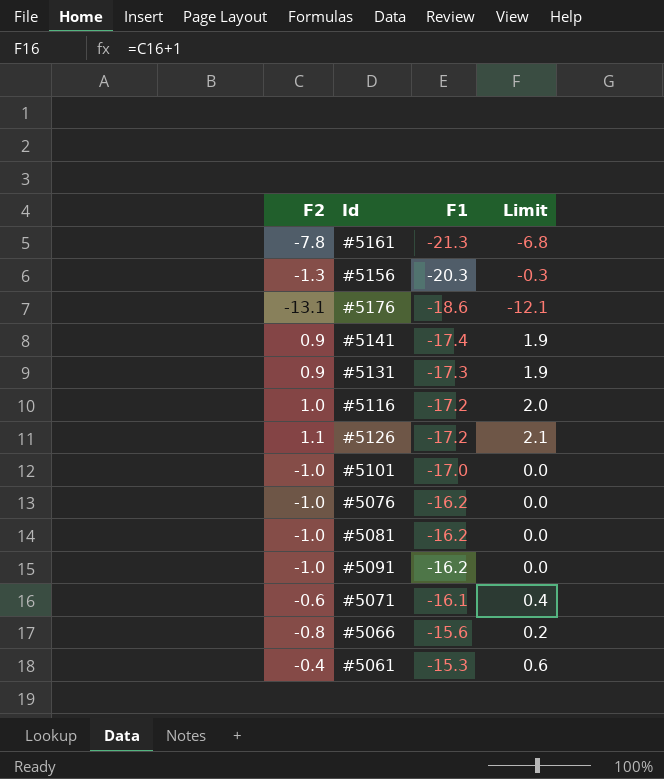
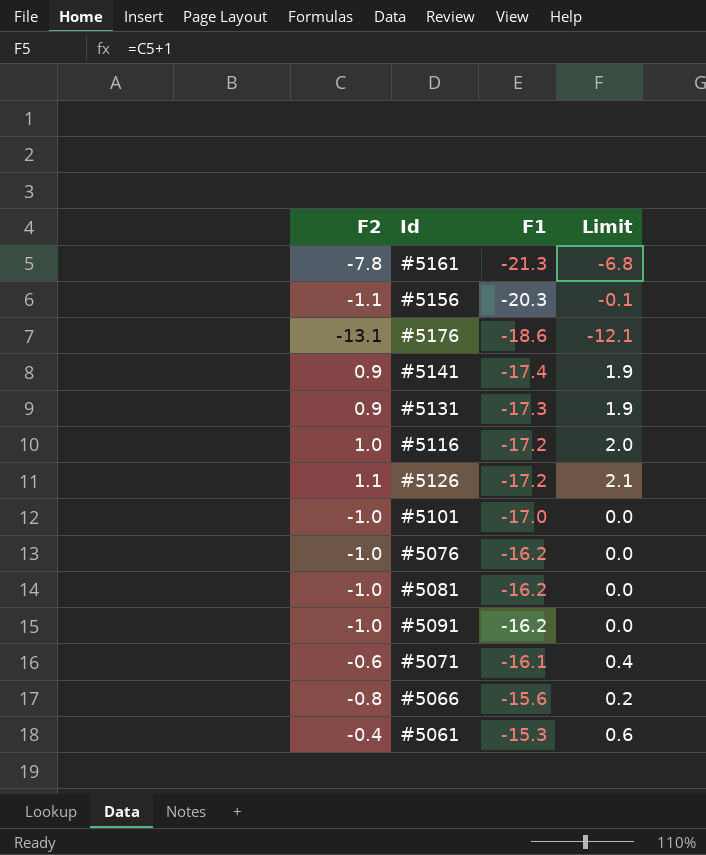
#5156 | F2: -1.3 -> -1.1
#5156 | Limit: -0.3 -> -0.1

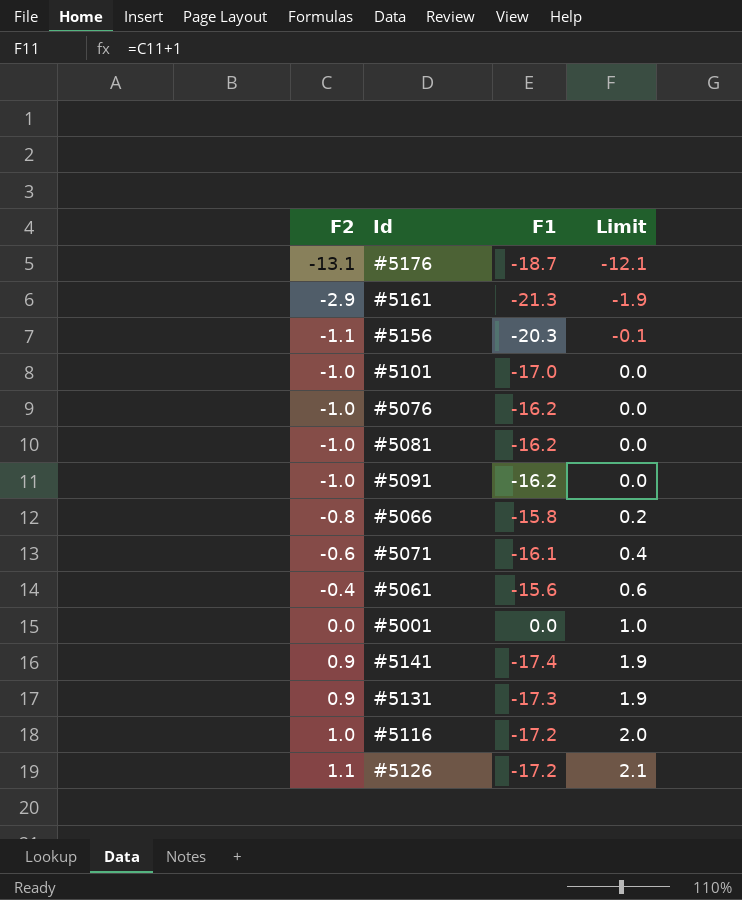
row order: F1 ascending -> F2 ascending
#5176 | F1: -18.6 -> -18.7
#5161 | F2: -7.8 -> -2.9
#5161 | Limit: -6.8 -> -1.9
#5066 | F1: -15.6 -> -15.8
#5061 | F1: -15.3 -> -15.6
row #5001: none -> 0.0 | 0.0 | 1.0

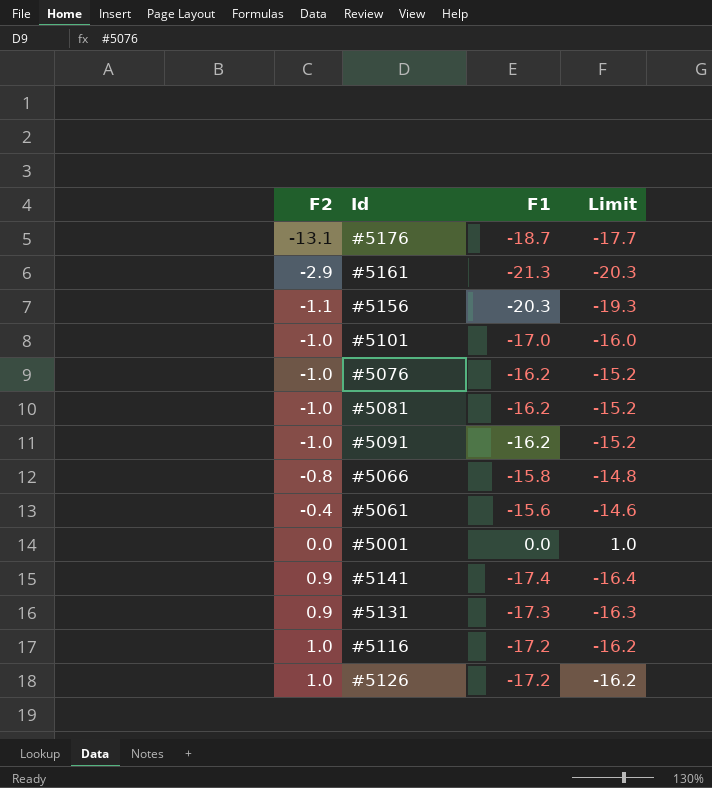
column Limit | formula: [F2] + 1 -> [F1] + 1
row #5071: -0.6 | -16.1 | 0.4 -> none
#5126 | F2: 1.1 -> 1.0

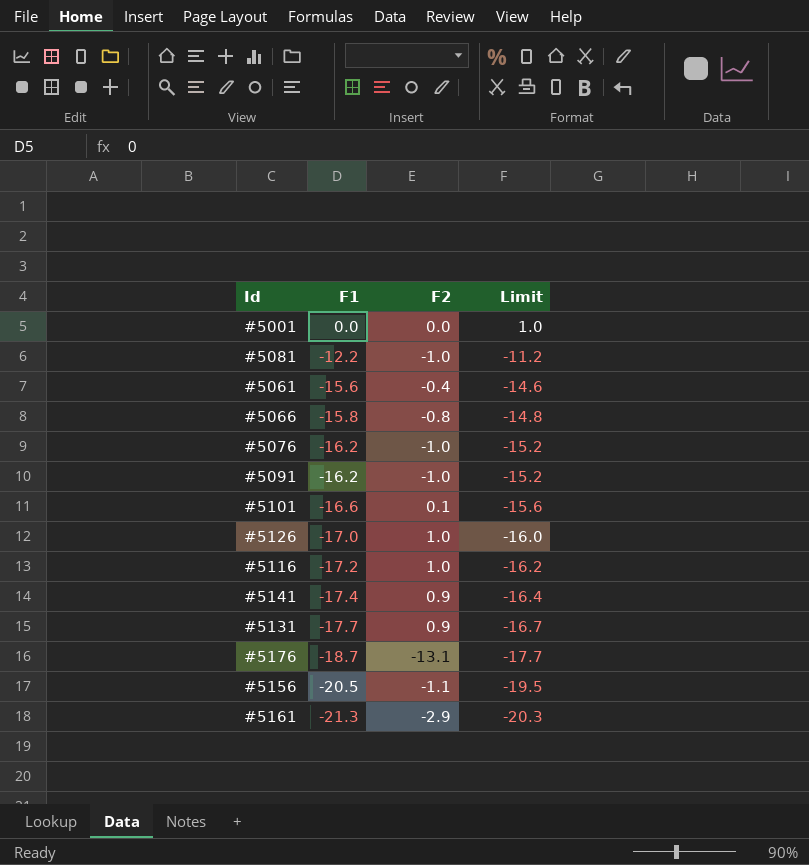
row order: F2 ascending -> F1 descending
column F2 | position: 1 -> 3
#5081 | F1: -16.2 -> -12.2
#5081 | Limit: -15.2 -> -11.2
#5101 | F1: -17.0 -> -16.6
#5101 | F2: -1.0 -> 0.1
#5101 | Limit: -16.0 -> -15.6
#5126 | F1: -17.2 -> -17.0
#5126 | Limit: -16.2 -> -16.0
#5131 | F1: -17.3 -> -17.7
#5131 | Limit: -16.3 -> -16.7
#5156 | F1: -20.3 -> -20.5
#5156 | Limit: -19.3 -> -19.5

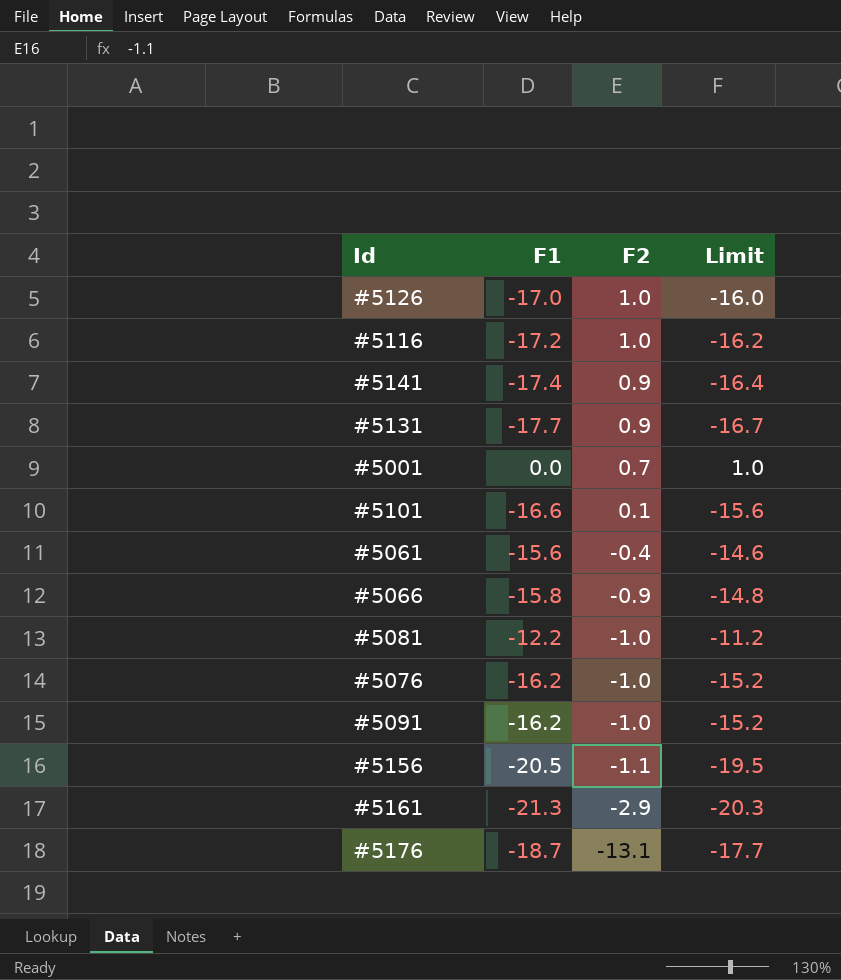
row order: F1 descending -> F2 descending
#5001 | F2: 0.0 -> 0.7
#5066 | F2: -0.8 -> -0.9

